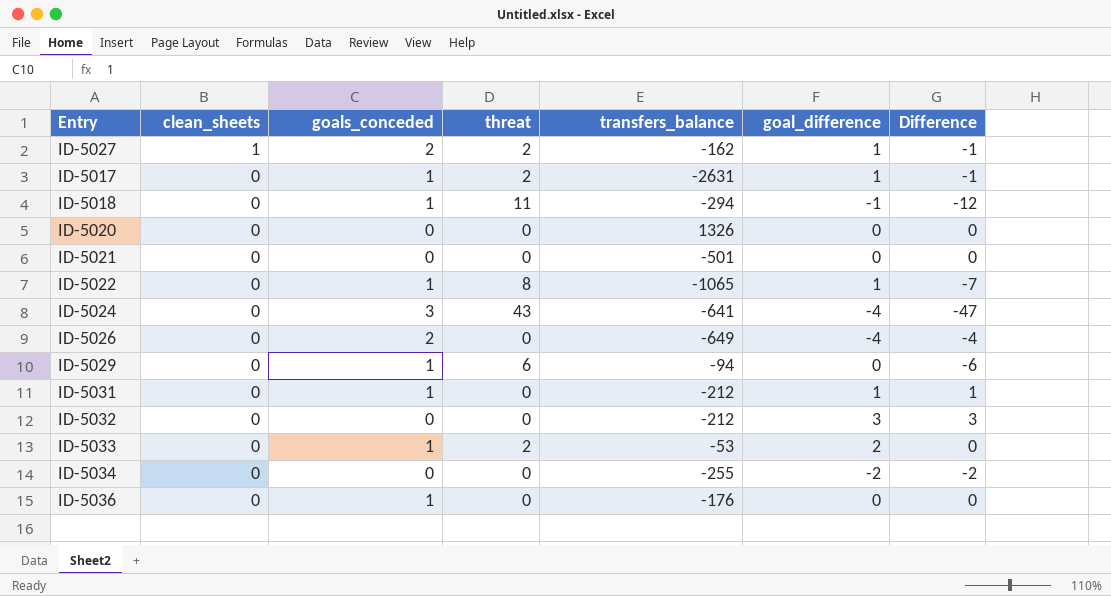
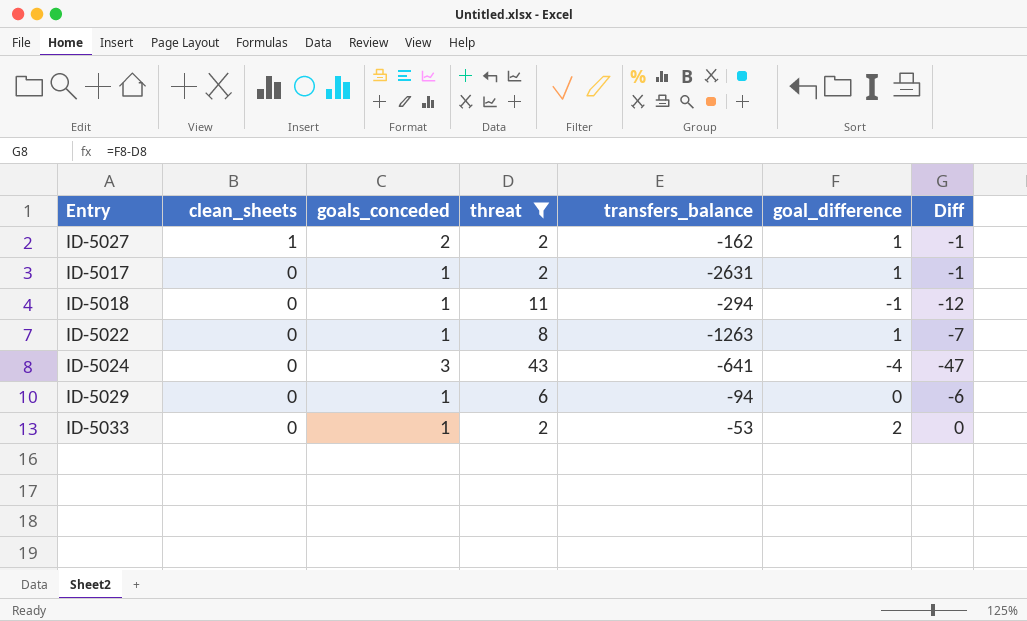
filter: none -> threat != 0
column name: Difference -> Diff
ID-5022 | transfers_balance: -1065 -> -1263

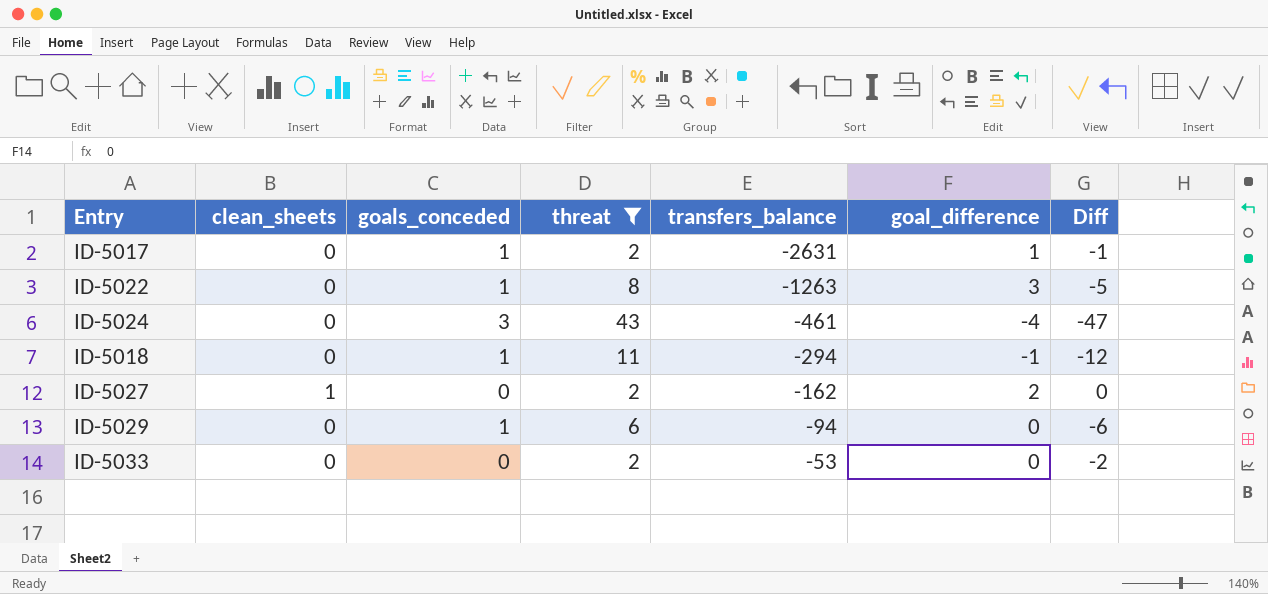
row order: clean_sheets descending -> transfers_balance ascending
ID-5022 | goal_difference: 1 -> 3
ID-5022 | Diff: -7 -> -5
ID-5024 | transfers_balance: -641 -> -461
ID-5027 | goals_conceded: 2 -> 0
ID-5027 | goal_difference: 1 -> 2
ID-5027 | Diff: -1 -> 0
ID-5033 | goals_conceded: 1 -> 0
ID-5033 | goal_difference: 2 -> 0
ID-5033 | Diff: 0 -> -2

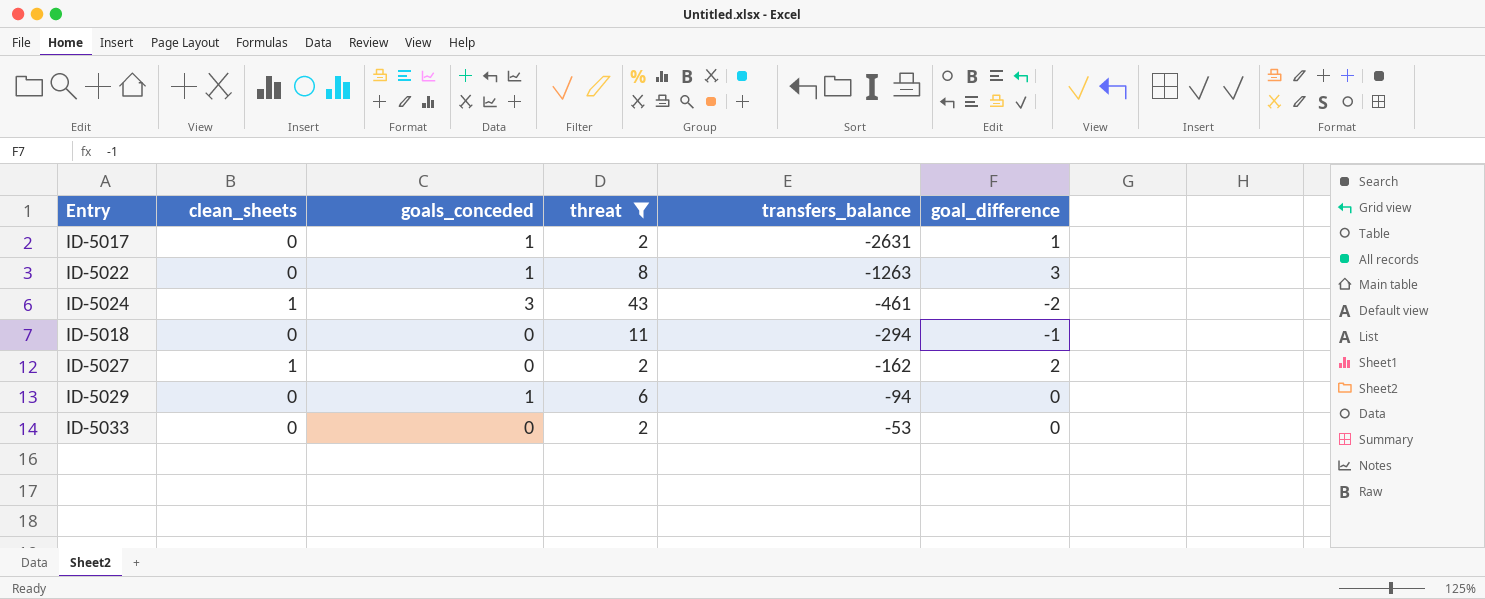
column Diff | formula: [goal_difference] - [threat] -> none
ID-5024 | clean_sheets: 0 -> 1
ID-5024 | goal_difference: -4 -> -2
ID-5018 | goals_conceded: 1 -> 0

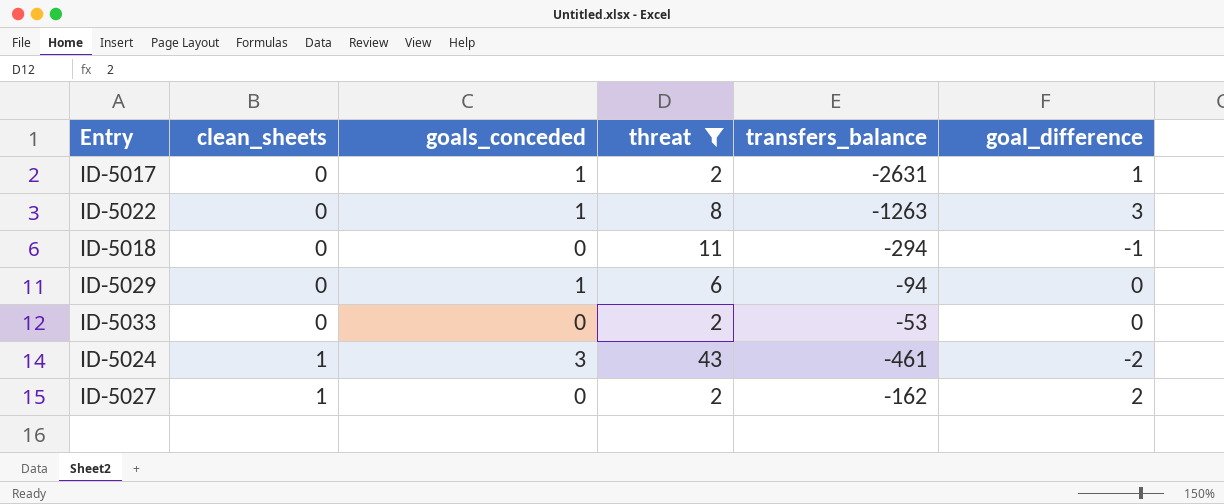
row order: transfers_balance ascending -> clean_sheets ascending

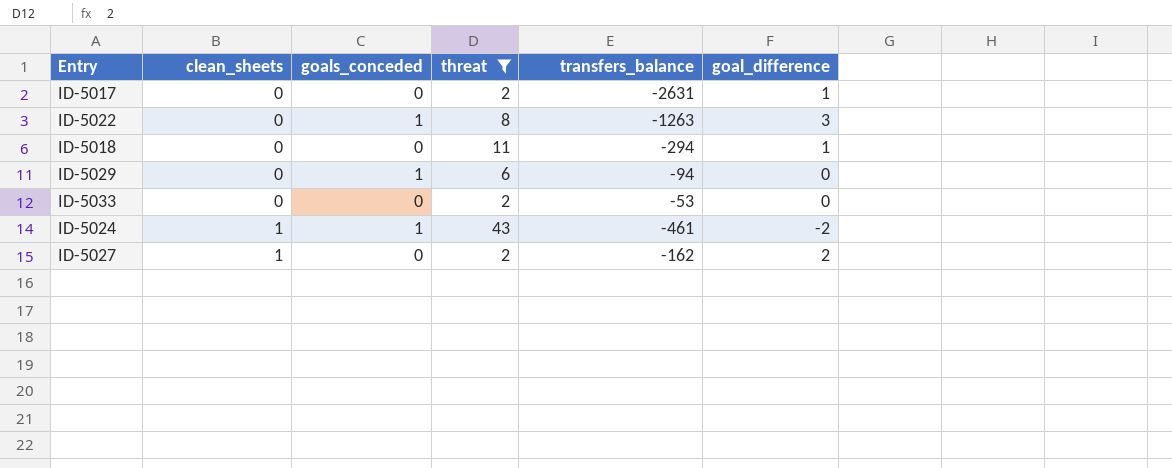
ID-5017 | goals_conceded: 1 -> 0
ID-5018 | goal_difference: -1 -> 1
ID-5024 | goals_conceded: 3 -> 1

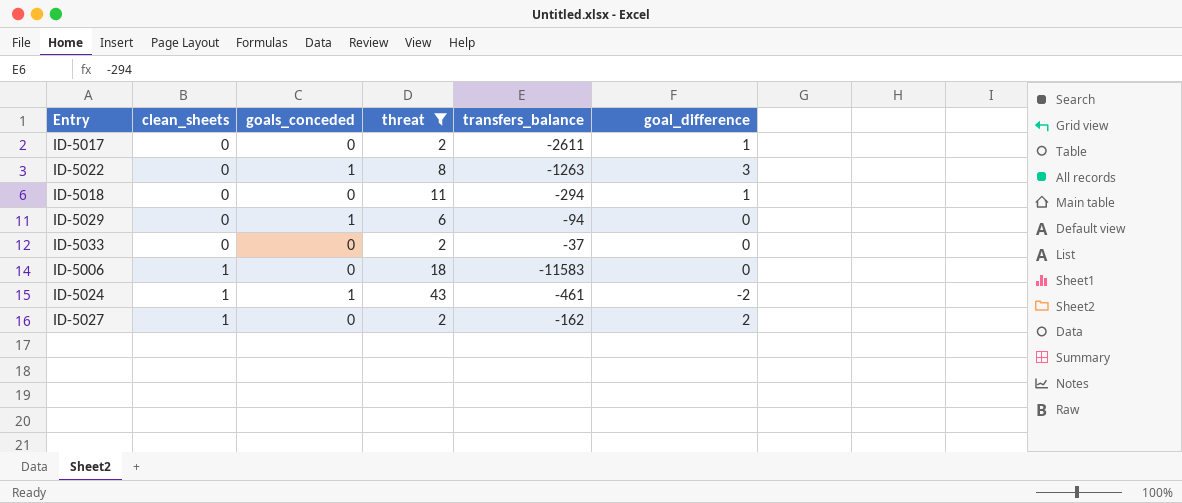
ID-5017 | transfers_balance: -2631 -> -2611
ID-5033 | transfers_balance: -53 -> -37
row ID-5006: none -> 1 | 0 | 18 | -11583 | 0

